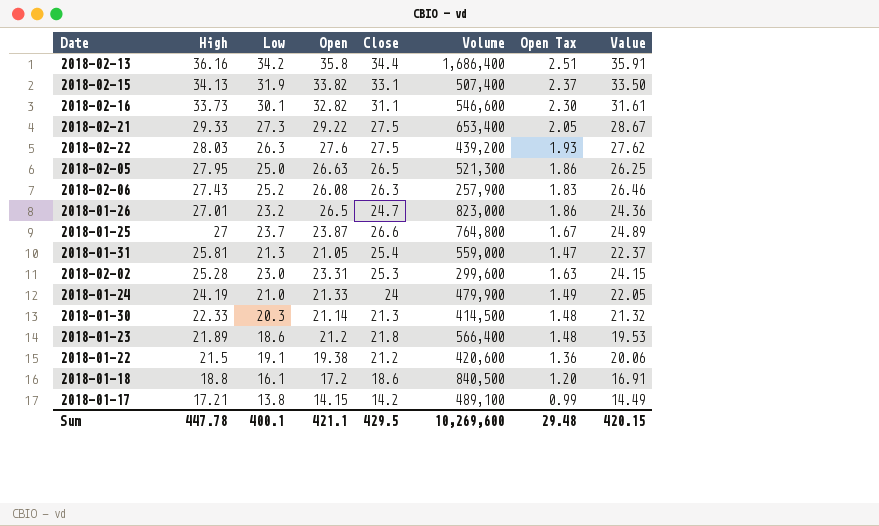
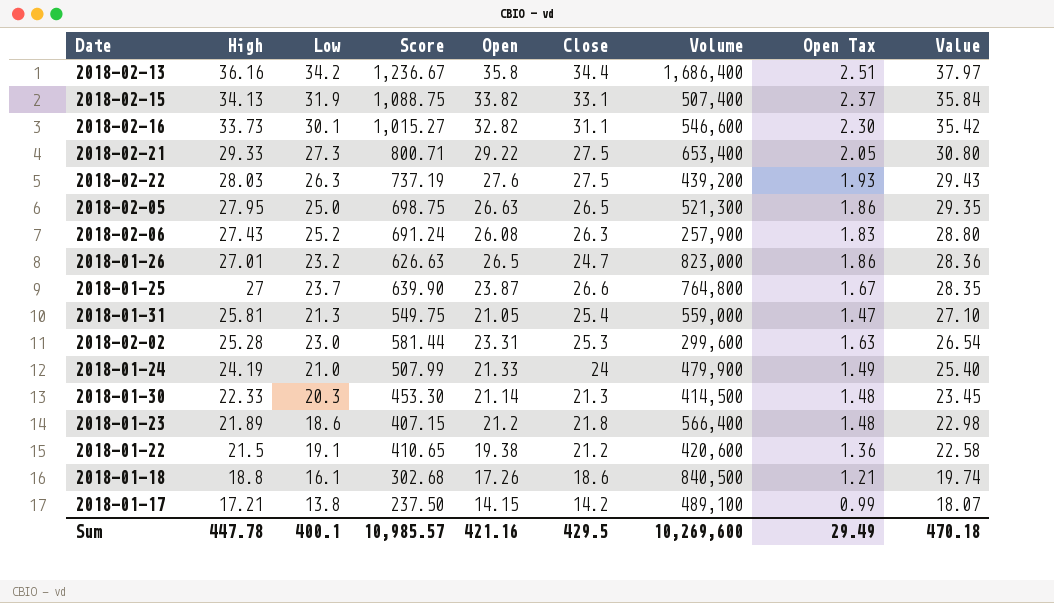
column Score | formula: none -> [High] * [Low]
column Value | formula: [Low] * 1.05 -> [High] * 1.05
2018-01-18 | Open: 17.2 -> 17.26
2018-01-18 | Open Tax: 1.20 -> 1.21
Sum | Open: 421.1 -> 421.16
Sum | Open Tax: 29.48 -> 29.49
Sum | Value: 420.15 -> 470.18

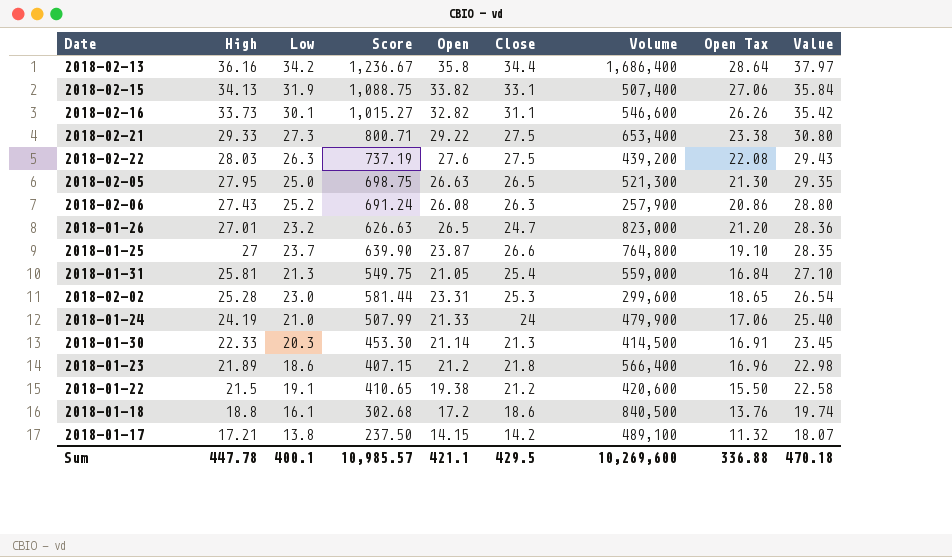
column Open Tax | formula: [Open] * 0.07 -> [Open] * 0.8
2018-01-18 | Open: 17.26 -> 17.2
Sum | Open: 421.16 -> 421.1
Sum | Open Tax: 29.49 -> 336.88

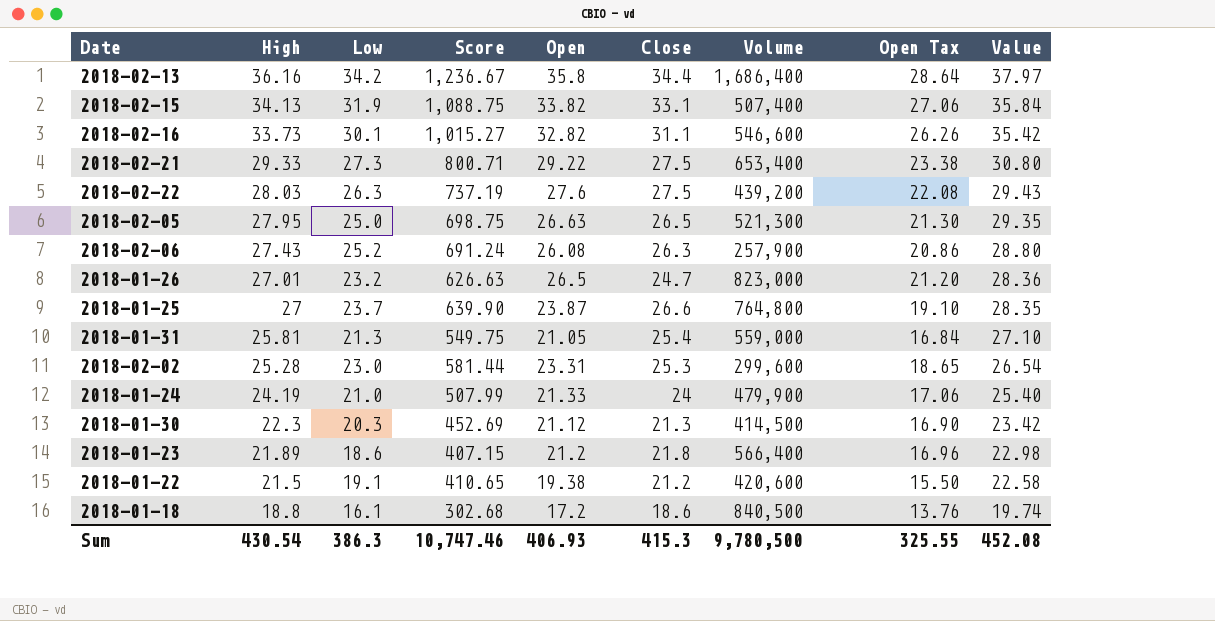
row 2018-01-17: 17.21 | 13.8 | 237.50 | 14.15 | 14.2 | 489,100 | 11.32 | 18.07 -> none
2018-01-30 | High: 22.33 -> 22.3
2018-01-30 | Score: 453.30 -> 452.69
2018-01-30 | Open: 21.14 -> 21.12
2018-01-30 | Open Tax: 16.91 -> 16.90
2018-01-30 | Value: 23.45 -> 23.42
Sum | High: 447.78 -> 430.54
Sum | Low: 400.1 -> 386.3
Sum | Score: 10,985.57 -> 10,747.46
Sum | Open: 421.1 -> 406.93
Sum | Close: 429.5 -> 415.3
Sum | Volume: 10,269,600 -> 9,780,500
Sum | Open Tax: 336.88 -> 325.55
Sum | Value: 470.18 -> 452.08

